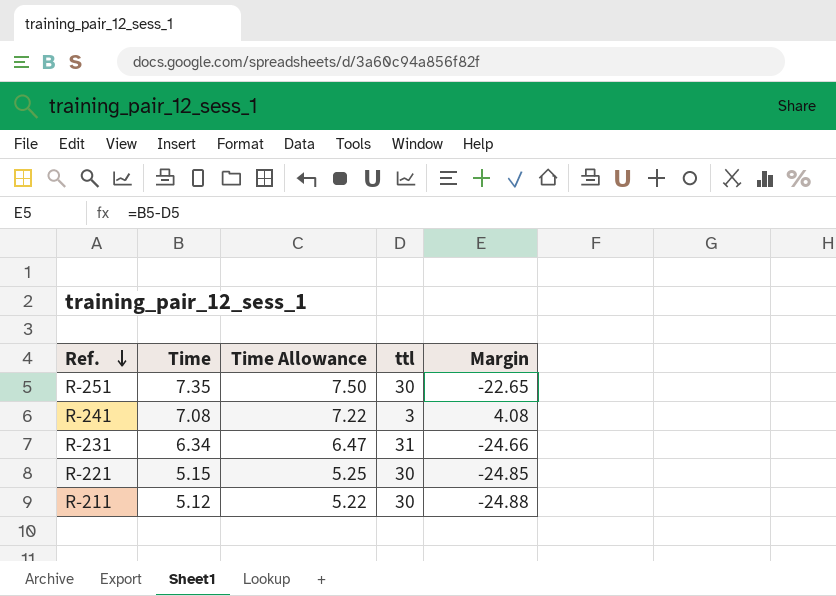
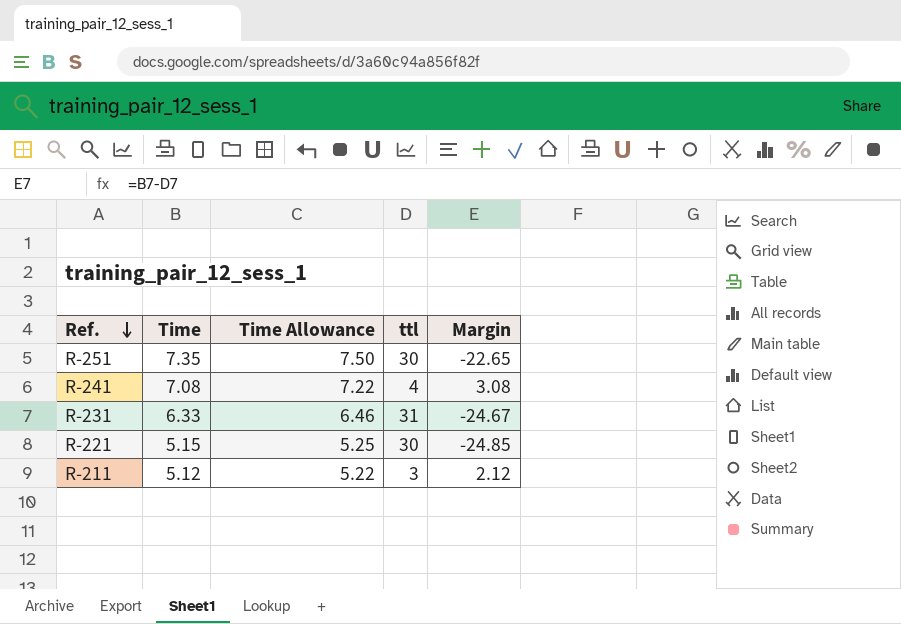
R-241 | ttl: 3 -> 4
R-241 | Margin: 4.08 -> 3.08
R-231 | Time: 6.34 -> 6.33
R-231 | Time Allowance: 6.47 -> 6.46
R-231 | Margin: -24.66 -> -24.67
R-211 | ttl: 30 -> 3
R-211 | Margin: -24.88 -> 2.12

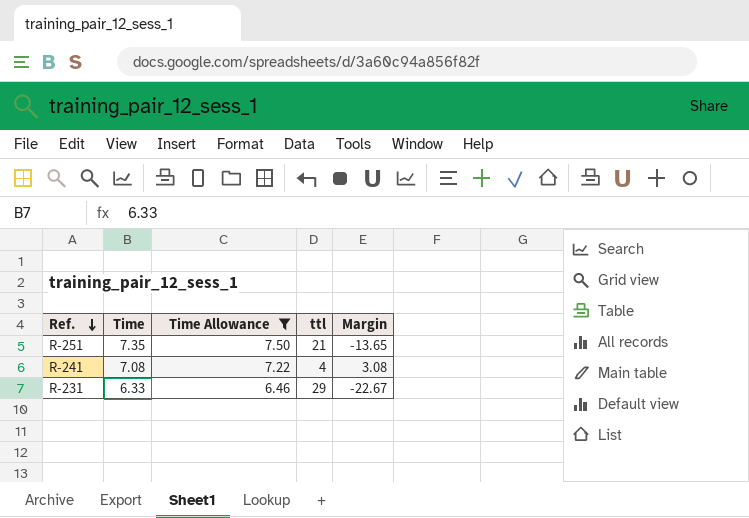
filter: none -> Time Allowance >= 6.46
R-251 | ttl: 30 -> 21
R-251 | Margin: -22.65 -> -13.65
R-231 | ttl: 31 -> 29
R-231 | Margin: -24.67 -> -22.67

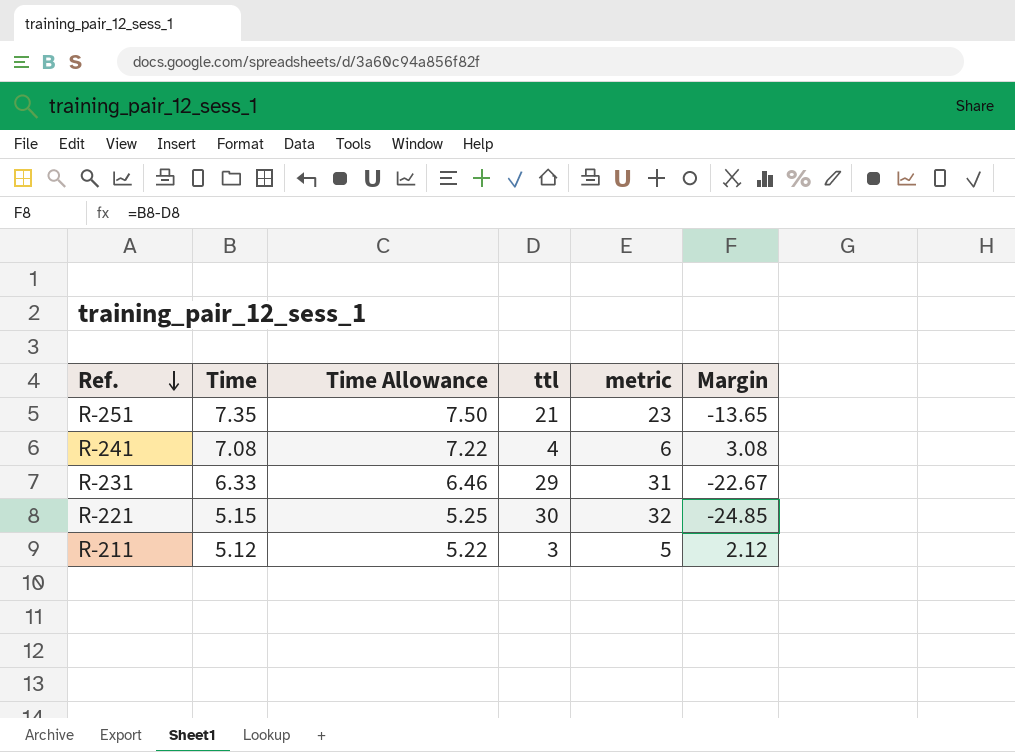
filter: Time Allowance >= 6.46 -> none
column metric | formula: none -> [ttl] + 2

